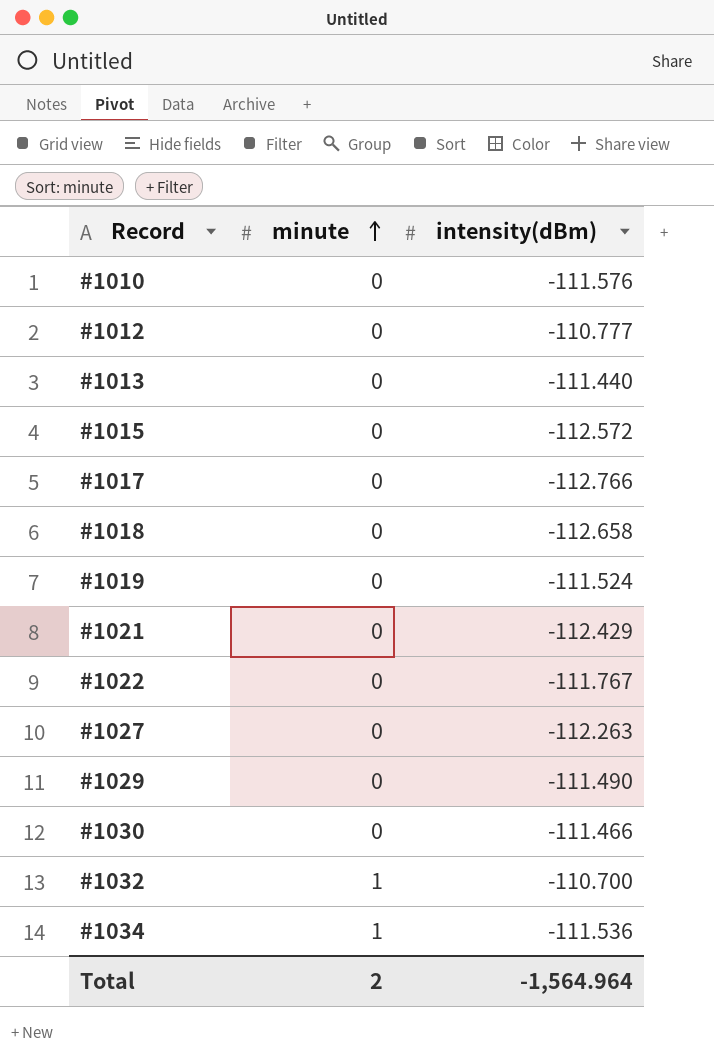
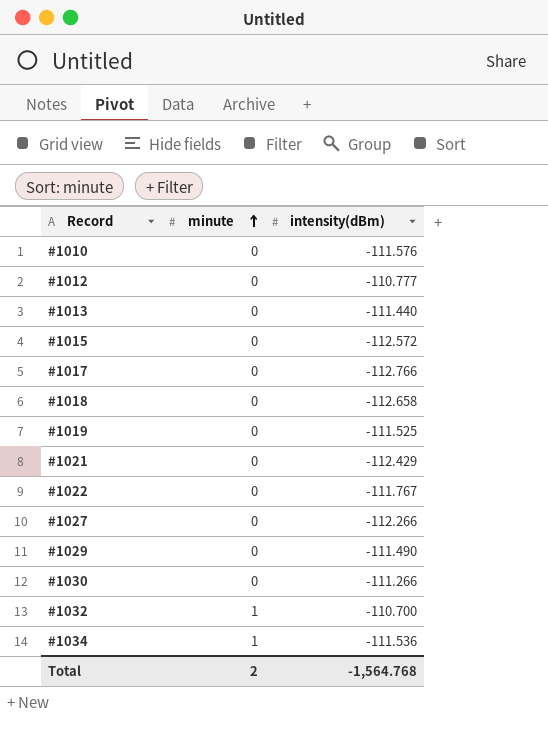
#1019 | intensity(dBm): -111.524 -> -111.525
#1027 | intensity(dBm): -112.263 -> -112.266
#1030 | intensity(dBm): -111.466 -> -111.266
Total | intensity(dBm): -1,564.964 -> -1,564.768

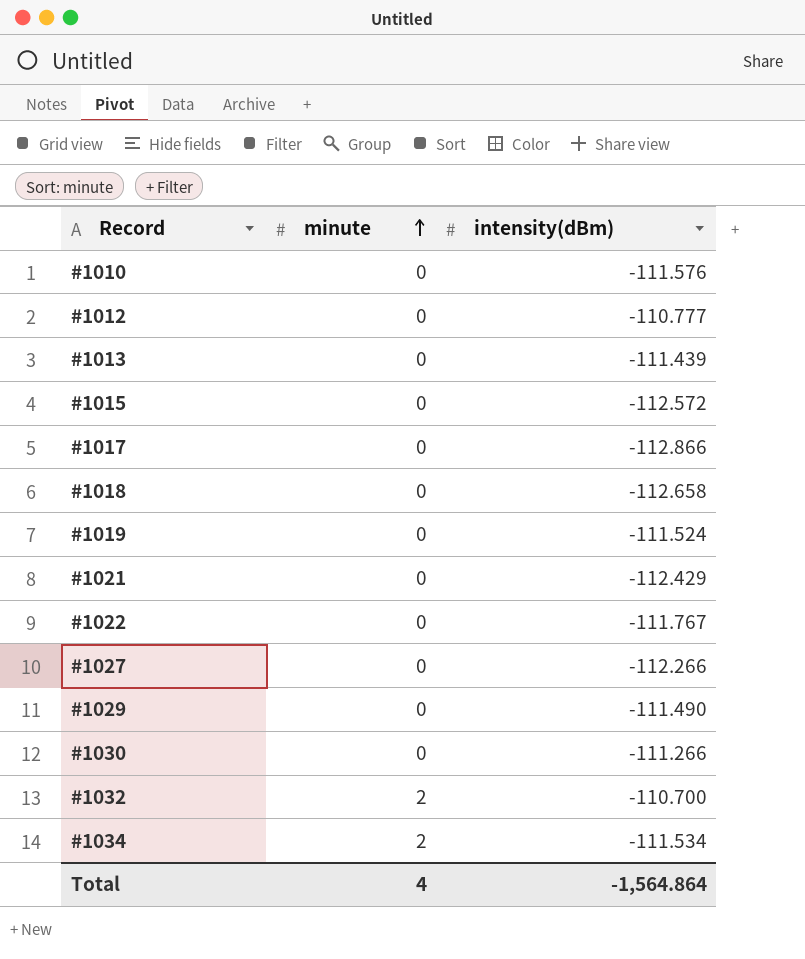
#1013 | intensity(dBm): -111.440 -> -111.439
#1017 | intensity(dBm): -112.766 -> -112.866
#1019 | intensity(dBm): -111.525 -> -111.524
#1032 | minute: 1 -> 2
#1034 | minute: 1 -> 2
#1034 | intensity(dBm): -111.536 -> -111.534
Total | minute: 2 -> 4
Total | intensity(dBm): -1,564.768 -> -1,564.864

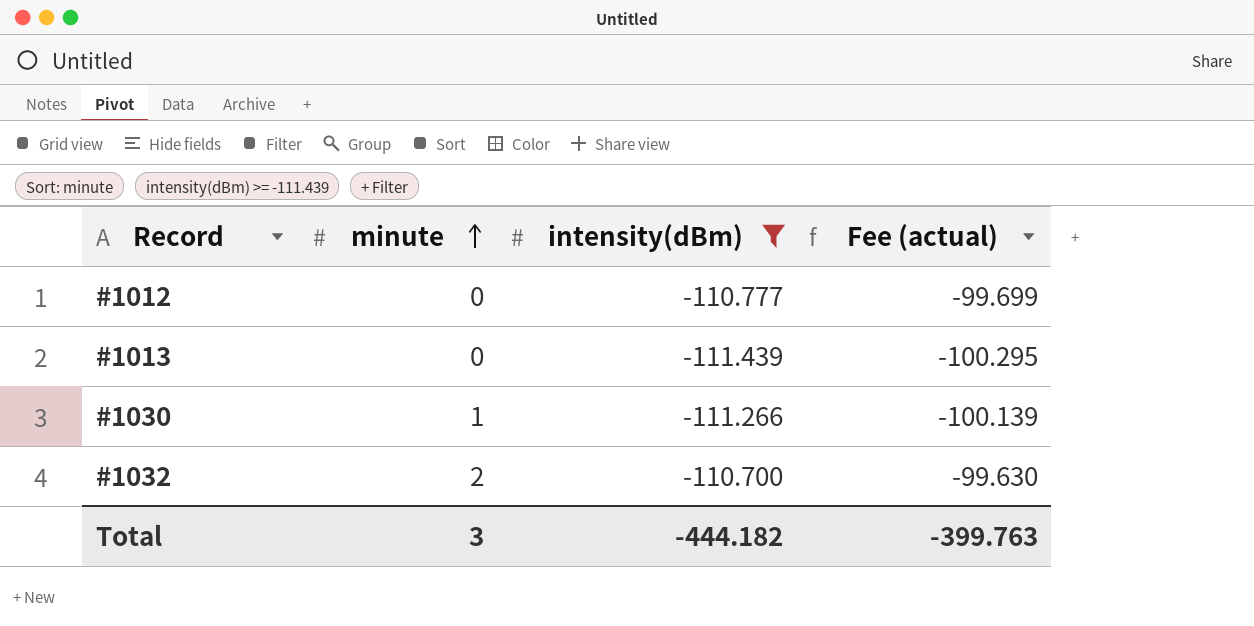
filter: none -> intensity(dBm) >= -111.439
column Fee (actual) | formula: none -> [intensity(dBm)] * 0.9
#1030 | minute: 0 -> 1
Total | minute: 4 -> 3
Total | intensity(dBm): -1,564.864 -> -444.182

